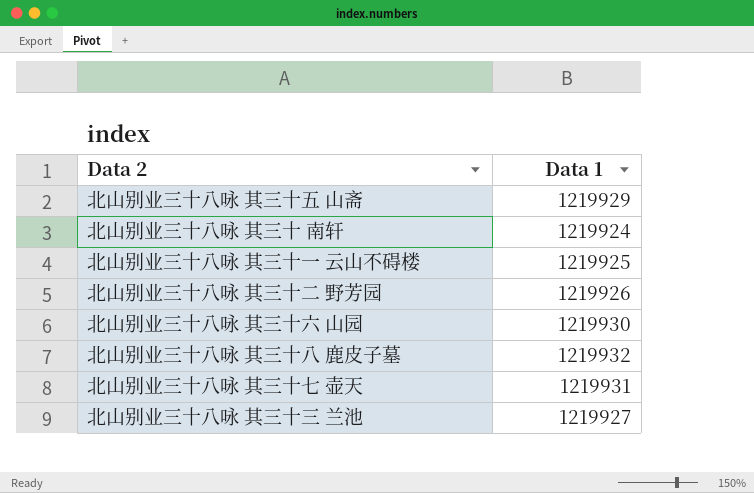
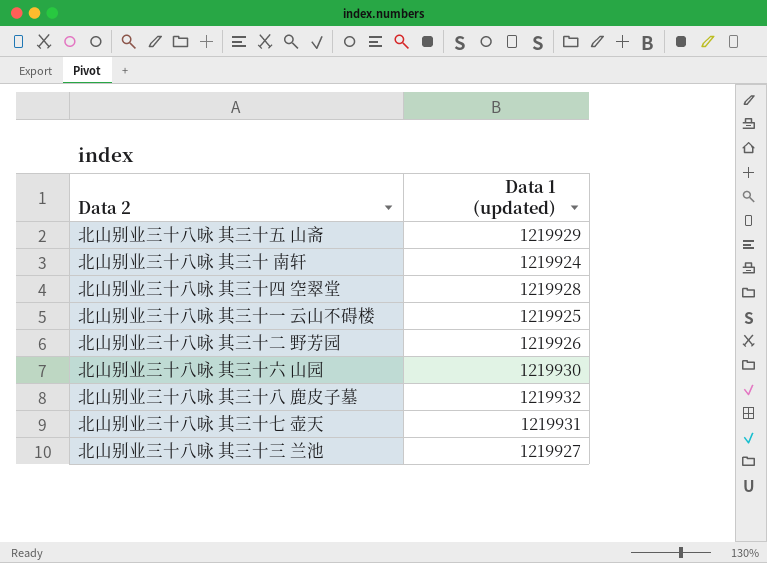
column name: Data 1 -> Data 1 (updated)
row 北山别业三十八咏 其三十四 空翠堂: none -> 1219928

